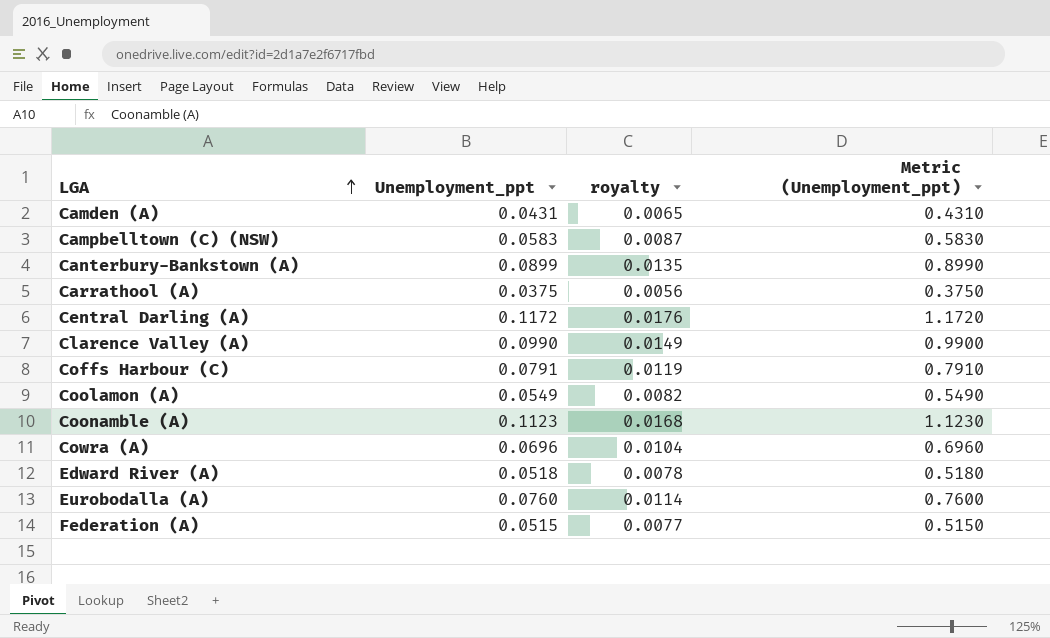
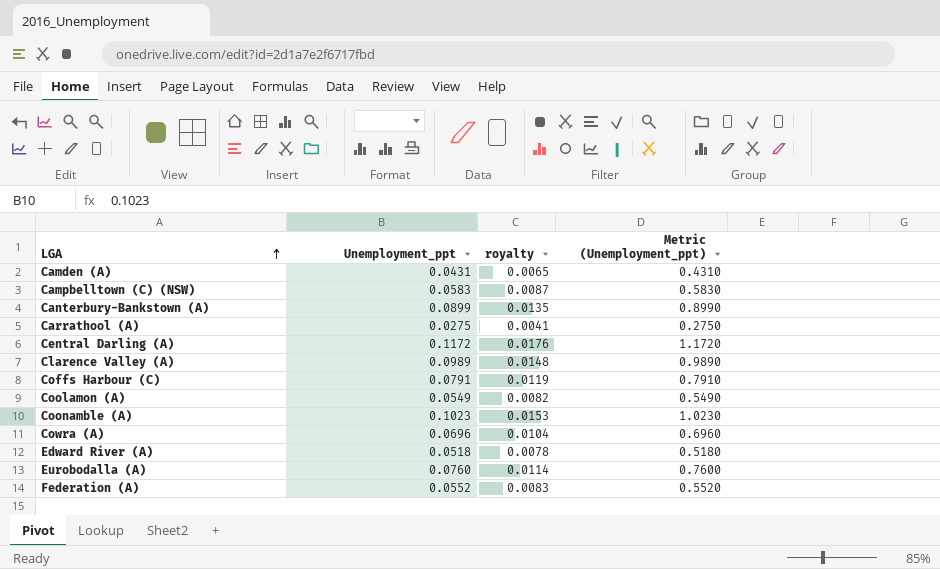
Carrathool (A) | Unemployment_ppt: 0.0375 -> 0.0275
Carrathool (A) | royalty: 0.0056 -> 0.0041
Carrathool (A) | Metric (Unemployment_ppt): 0.3750 -> 0.2750
Clarence Valley (A) | Unemployment_ppt: 0.0990 -> 0.0989
Clarence Valley (A) | royalty: 0.0149 -> 0.0148
Clarence Valley (A) | Metric (Unemployment_ppt): 0.9900 -> 0.9890
Coonamble (A) | Unemployment_ppt: 0.1123 -> 0.1023
Coonamble (A) | royalty: 0.0168 -> 0.0153
Coonamble (A) | Metric (Unemployment_ppt): 1.1230 -> 1.0230
Federation (A) | Unemployment_ppt: 0.0515 -> 0.0552
Federation (A) | royalty: 0.0077 -> 0.0083
Federation (A) | Metric (Unemployment_ppt): 0.5150 -> 0.5520

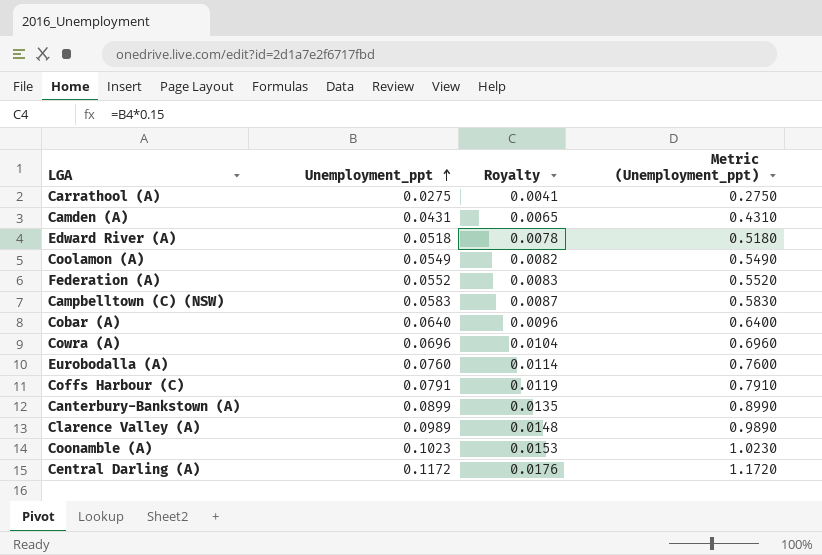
row order: LGA ascending -> Unemployment_ppt ascending
column name: royalty -> Royalty
row Cobar (A): none -> 0.0640 | 0.0096 | 0.6400

